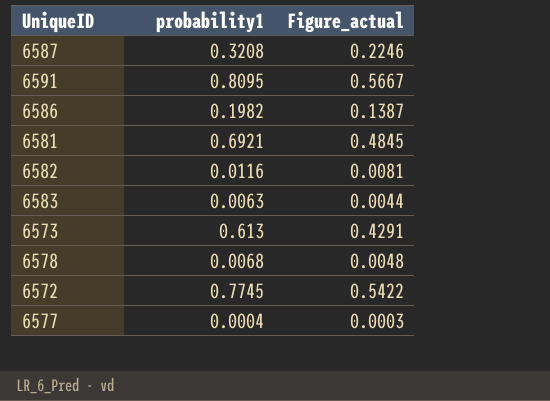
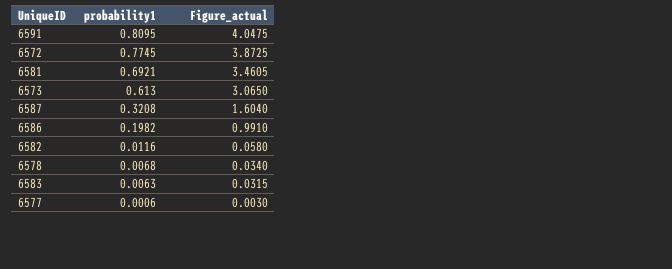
row order: none -> probability1 descending
column Figure_actual | formula: [probability1] * 0.7 -> [probability1] * 5
6577 | probability1: 0.0004 -> 0.0006

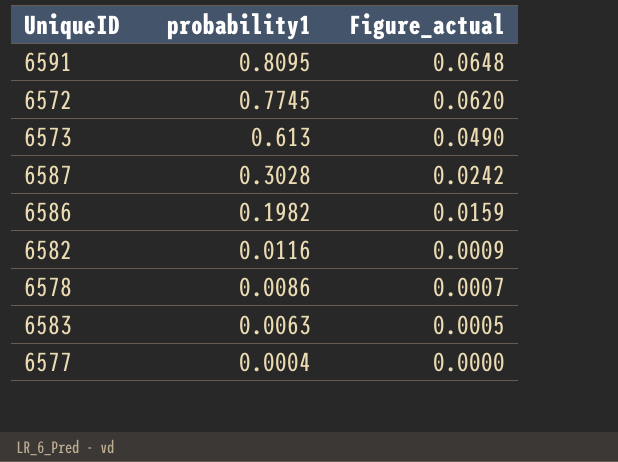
column Figure_actual | formula: [probability1] * 5 -> [probability1] * 0.08
row 6581: 0.6921 | 3.4605 -> none
6587 | probability1: 0.3208 -> 0.3028
6578 | probability1: 0.0068 -> 0.0086
6577 | probability1: 0.0006 -> 0.0004

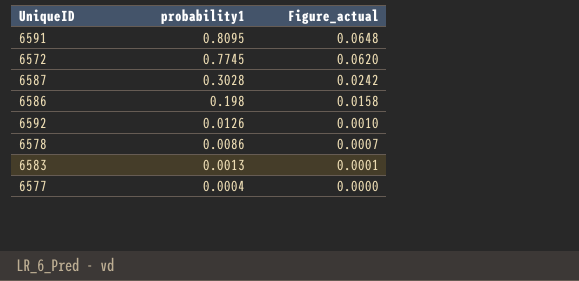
row 6573: 0.613 | 0.0490 -> none
row 6582: 0.0116 | 0.0009 -> none
6586 | probability1: 0.1982 -> 0.198
6586 | Figure_actual: 0.0159 -> 0.0158
row 6592: none -> 0.0126 | 0.0010
6583 | probability1: 0.0063 -> 0.0013
6583 | Figure_actual: 0.0005 -> 0.0001

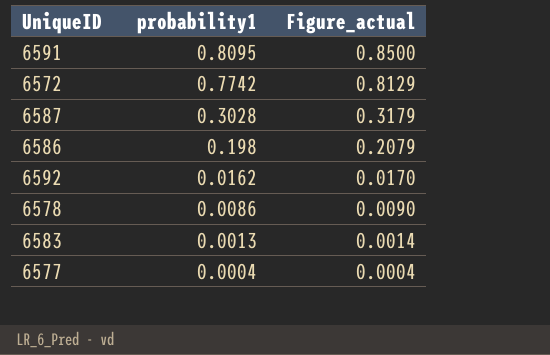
column Figure_actual | formula: [probability1] * 0.08 -> [probability1] * 1.05
6572 | probability1: 0.7745 -> 0.7742
6592 | probability1: 0.0126 -> 0.0162

